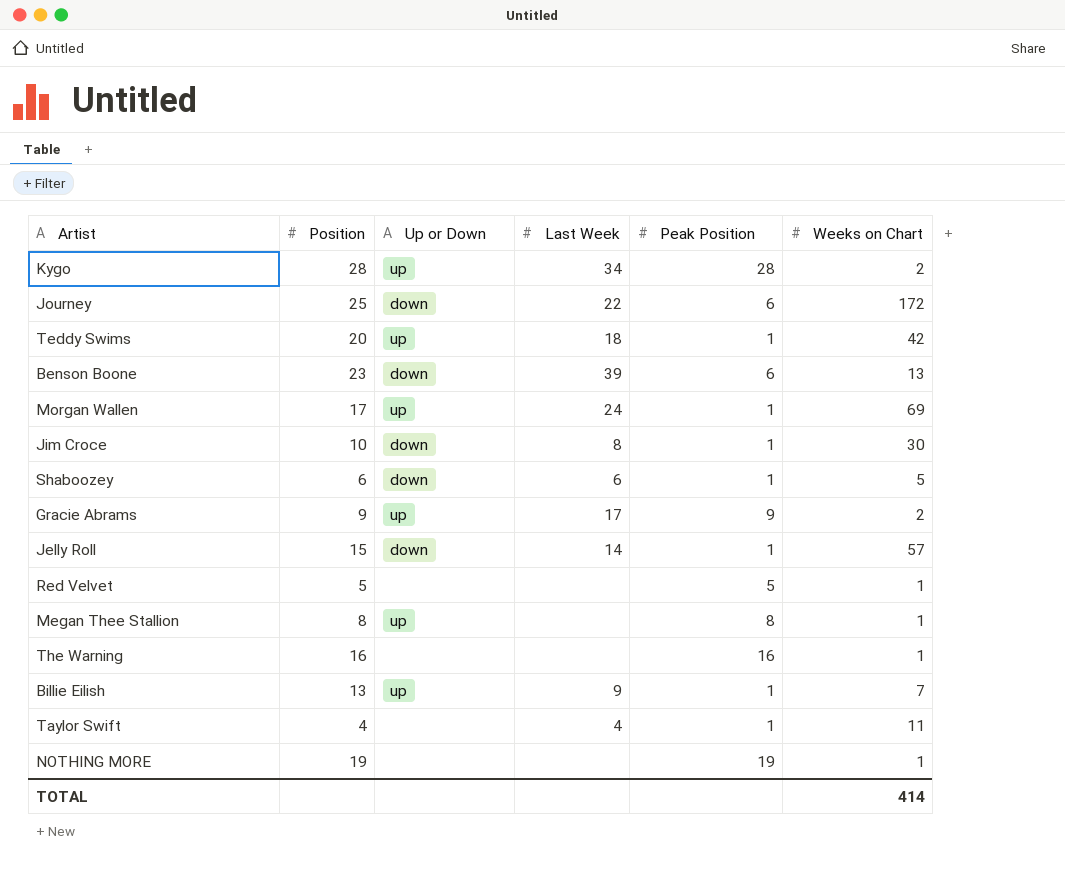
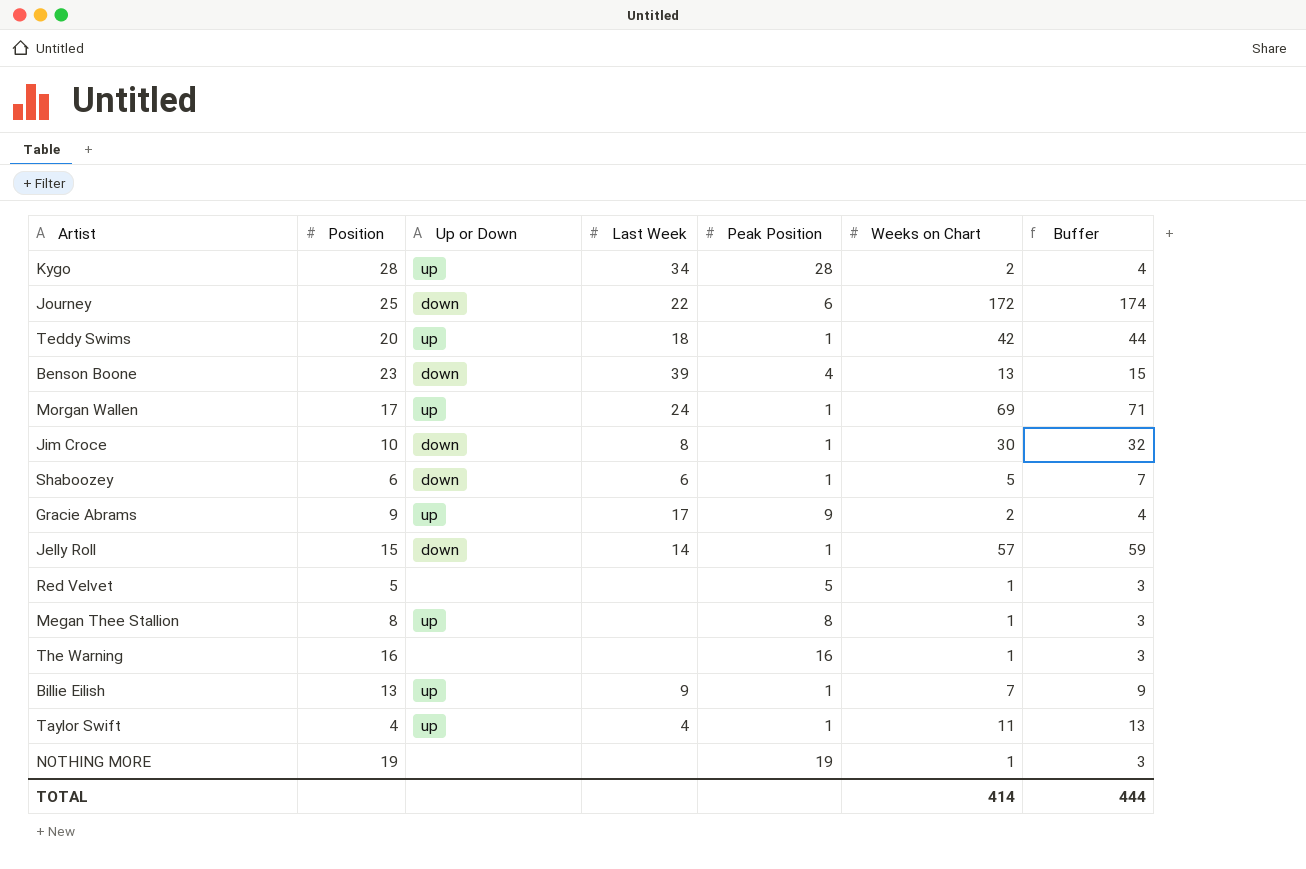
column Buffer | formula: none -> [Weeks on Chart] + 2
Benson Boone | Peak Position: 6 -> 4
Taylor Swift | Up or Down: none -> up

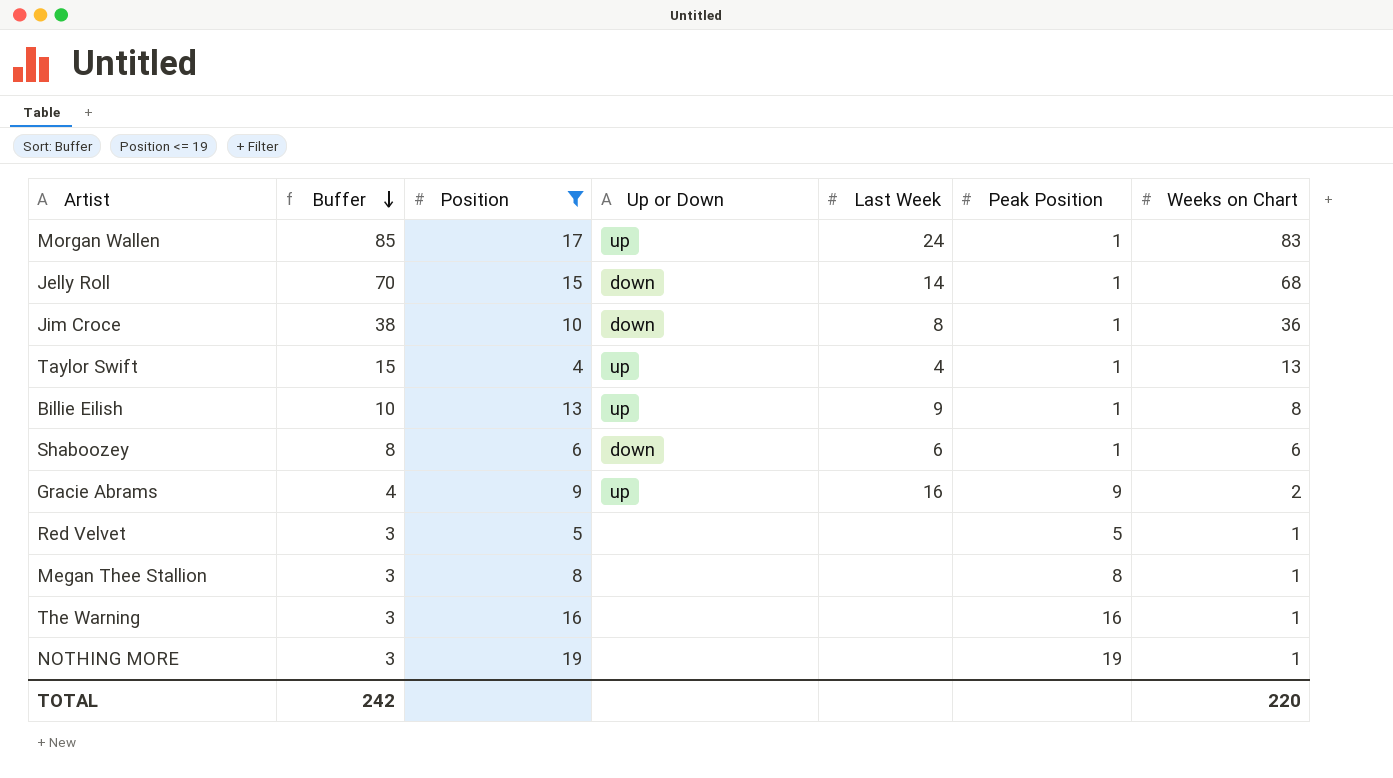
filter: none -> Position <= 19
row order: none -> Buffer descending
column Buffer | position: 7 -> 2
Morgan Wallen | Buffer: 71 -> 85
Morgan Wallen | Weeks on Chart: 69 -> 83
Jelly Roll | Buffer: 59 -> 70
Jelly Roll | Weeks on Chart: 57 -> 68
Jim Croce | Buffer: 32 -> 38
Jim Croce | Weeks on Chart: 30 -> 36
Taylor Swift | Buffer: 13 -> 15
Taylor Swift | Weeks on Chart: 11 -> 13
Billie Eilish | Buffer: 9 -> 10
Billie Eilish | Weeks on Chart: 7 -> 8
Shaboozey | Buffer: 7 -> 8
Shaboozey | Weeks on Chart: 5 -> 6
Gracie Abrams | Last Week: 17 -> 16
Megan Thee Stallion | Up or Down: up -> none
TOTAL | Buffer: 444 -> 242
TOTAL | Weeks on Chart: 414 -> 220

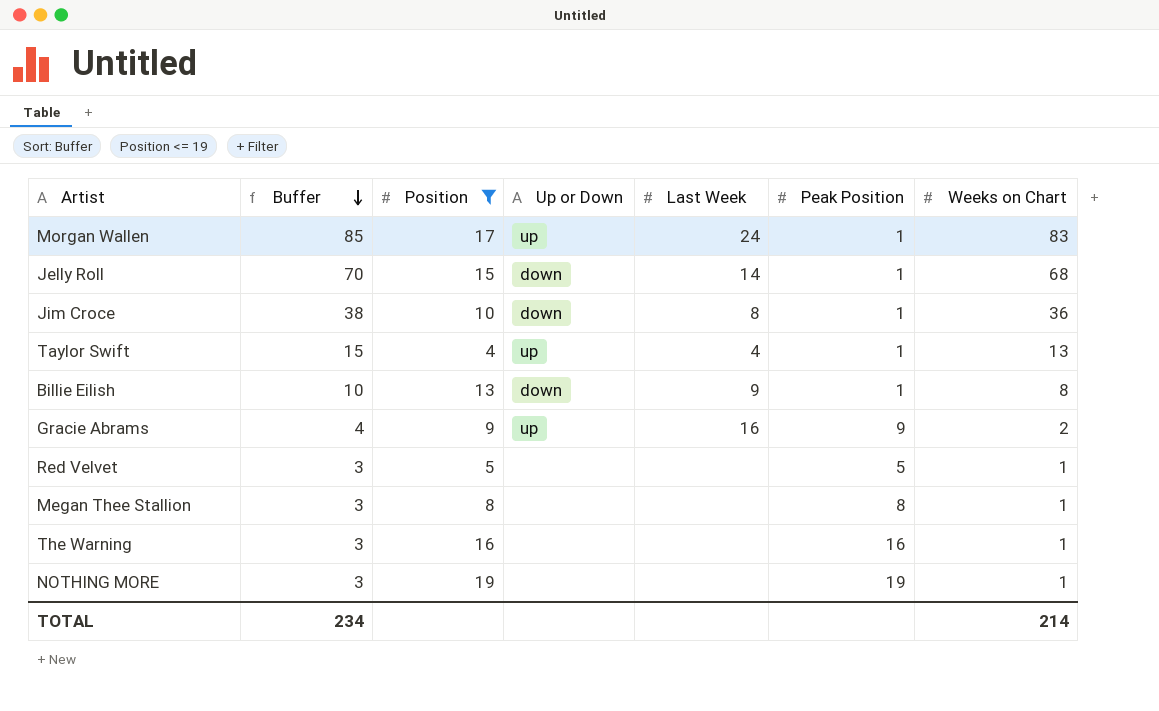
row Shaboozey: 8 | 6 | down | 6 | 1 | 6 -> none
Billie Eilish | Up or Down: up -> down
TOTAL | Buffer: 242 -> 234
TOTAL | Weeks on Chart: 220 -> 214

